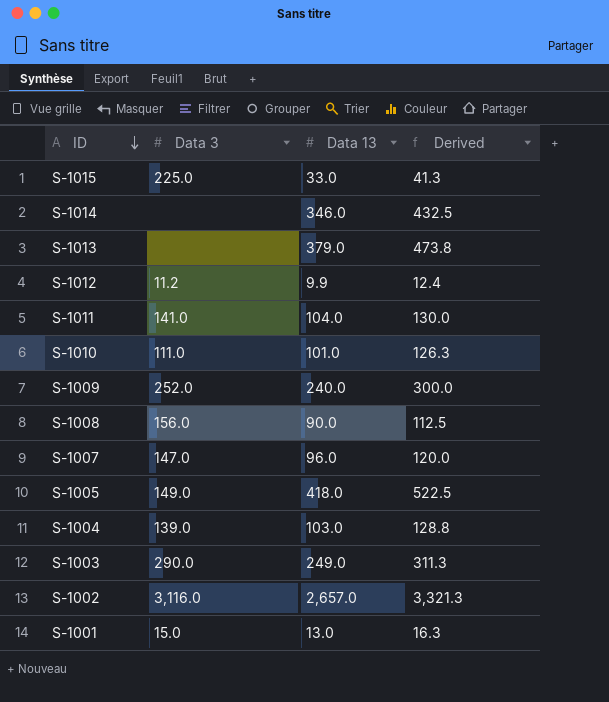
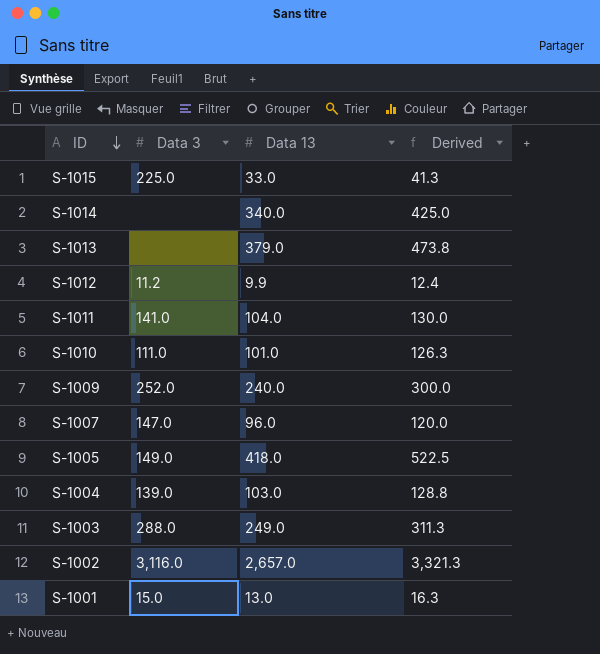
row S-1008: 156.0 | 90.0 | 112.5 -> none
S-1014 | Data 13: 346.0 -> 340.0
S-1014 | Derived: 432.5 -> 425.0
S-1003 | Data 3: 290.0 -> 288.0

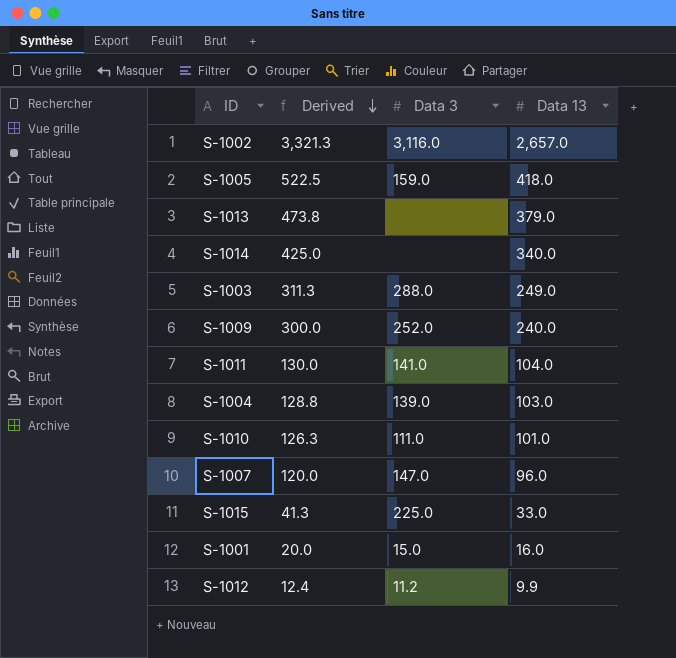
row order: ID descending -> Derived descending
column Derived | position: 4 -> 2
S-1005 | Data 3: 149.0 -> 159.0
S-1001 | Derived: 16.3 -> 20.0
S-1001 | Data 13: 13.0 -> 16.0

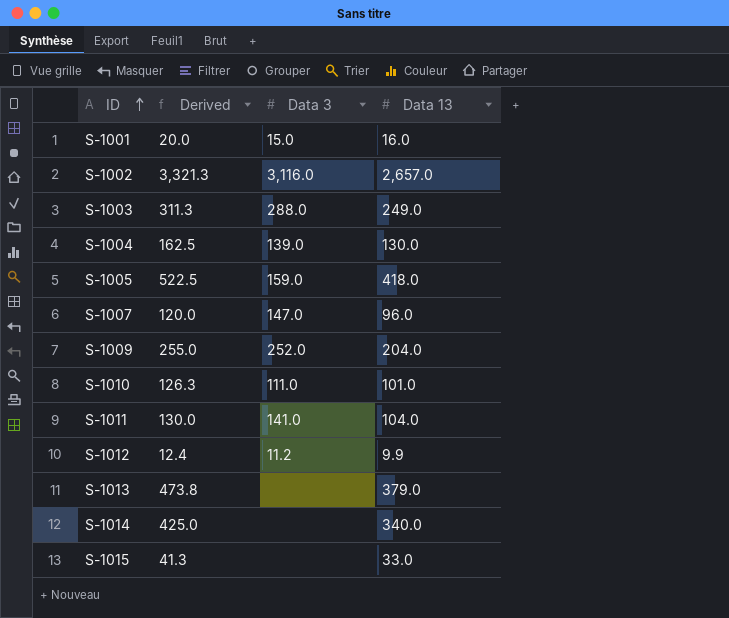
row order: Derived descending -> ID ascending
S-1004 | Derived: 128.8 -> 162.5
S-1004 | Data 13: 103.0 -> 130.0
S-1009 | Derived: 300.0 -> 255.0
S-1009 | Data 13: 240.0 -> 204.0
S-1015 | Data 3: 225.0 -> none

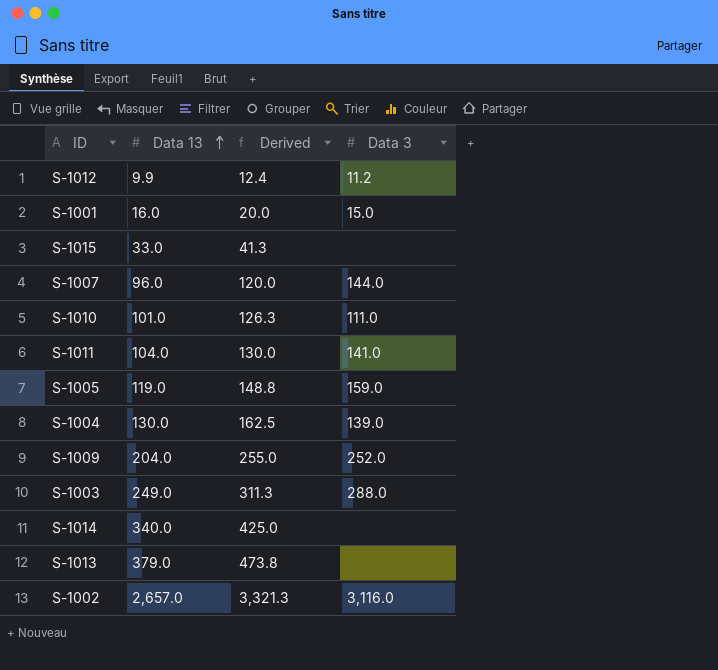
row order: ID ascending -> Data 13 ascending
column Data 13 | position: 4 -> 2
S-1007 | Data 3: 147.0 -> 144.0
S-1005 | Data 13: 418.0 -> 119.0
S-1005 | Derived: 522.5 -> 148.8

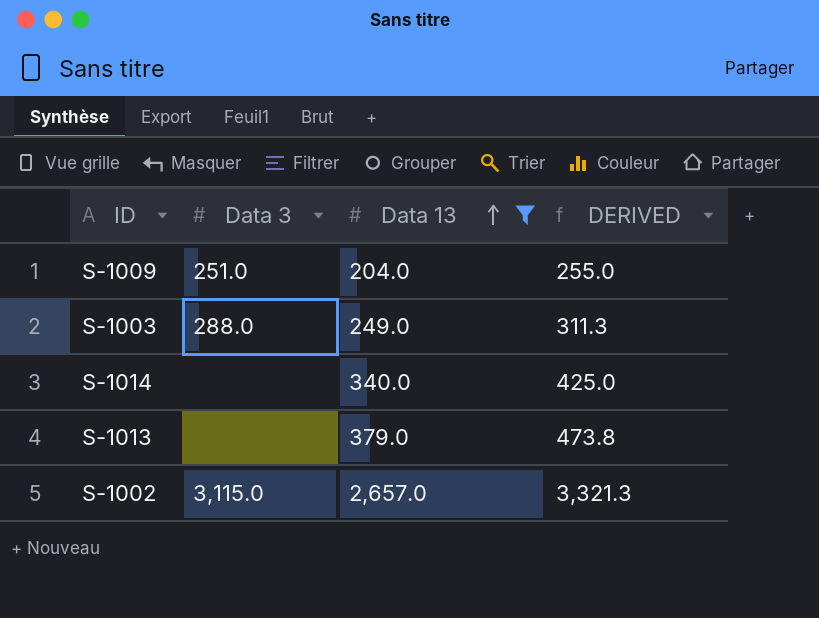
filter: none -> Data 13 >= 204.0
column Data 3 | position: 4 -> 2
column name: Derived -> DERIVED
S-1009 | Data 3: 252.0 -> 251.0
S-1002 | Data 3: 3,116.0 -> 3,115.0

